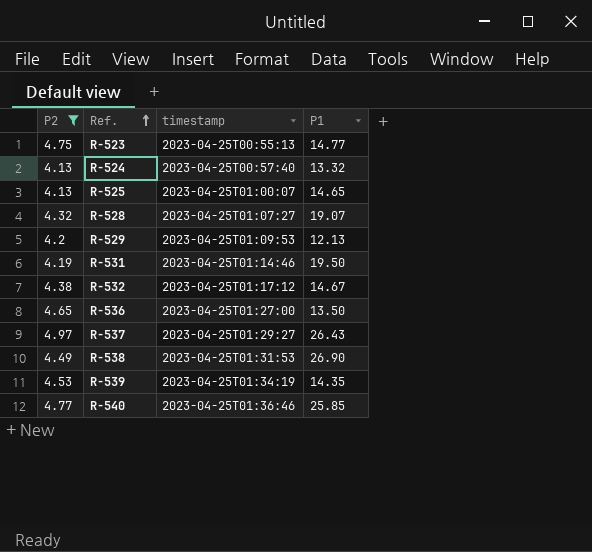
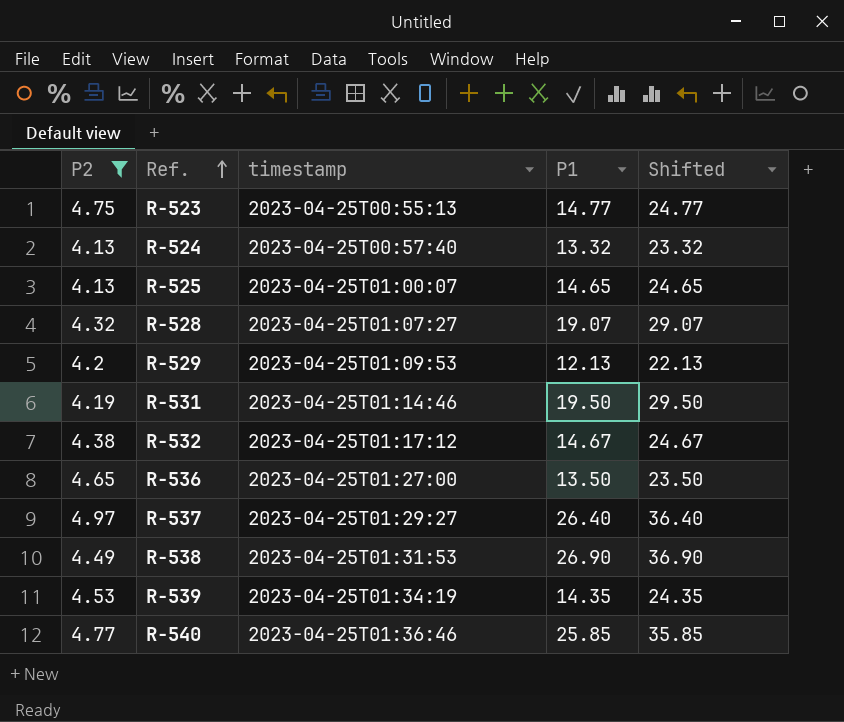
column Shifted | formula: none -> [P1] + 10
R-537 | P1: 26.43 -> 26.40

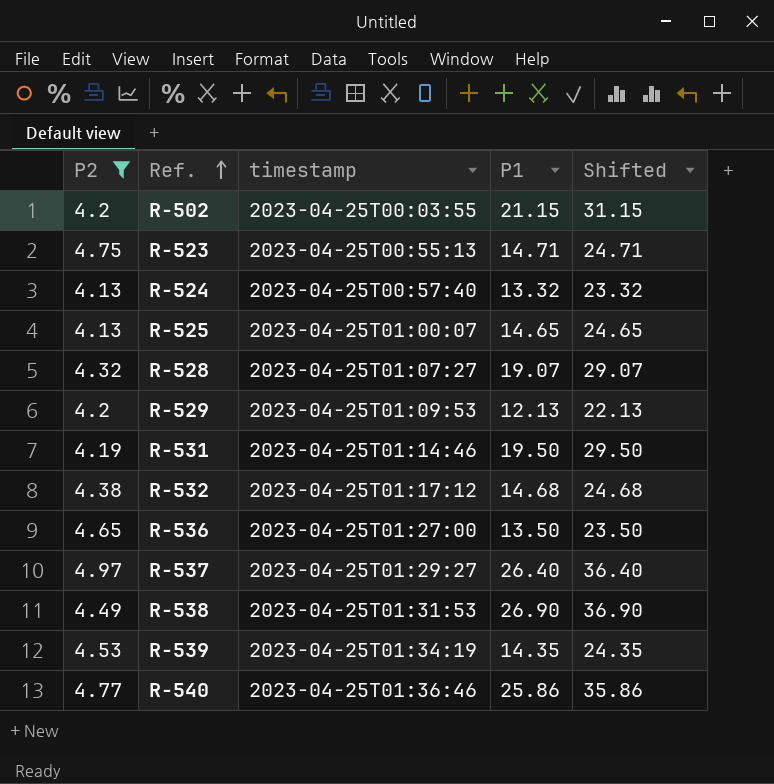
row R-502: none -> 4.2 | 2023-04-25T00:03:55 | 21.15 | 31.15
R-523 | P1: 14.77 -> 14.71
R-523 | Shifted: 24.77 -> 24.71
R-532 | P1: 14.67 -> 14.68
R-532 | Shifted: 24.67 -> 24.68
R-540 | P1: 25.85 -> 25.86
R-540 | Shifted: 35.85 -> 35.86

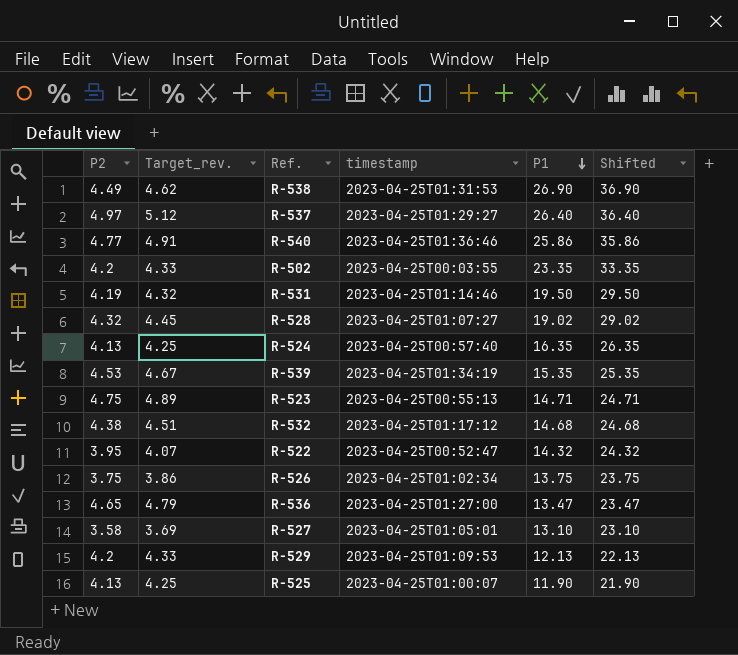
filter: P2 >= 4.13 -> none
row order: Ref. ascending -> P1 descending
column Target_rev. | formula: none -> [P2] * 1.03
R-502 | P1: 21.15 -> 23.35
R-502 | Shifted: 31.15 -> 33.35
R-528 | P1: 19.07 -> 19.02
R-528 | Shifted: 29.07 -> 29.02
R-524 | P1: 13.32 -> 16.35
R-524 | Shifted: 23.32 -> 26.35
R-539 | P1: 14.35 -> 15.35
R-539 | Shifted: 24.35 -> 25.35
R-536 | P1: 13.50 -> 13.47
R-536 | Shifted: 23.50 -> 23.47
R-525 | P1: 14.65 -> 11.90
R-525 | Shifted: 24.65 -> 21.90

